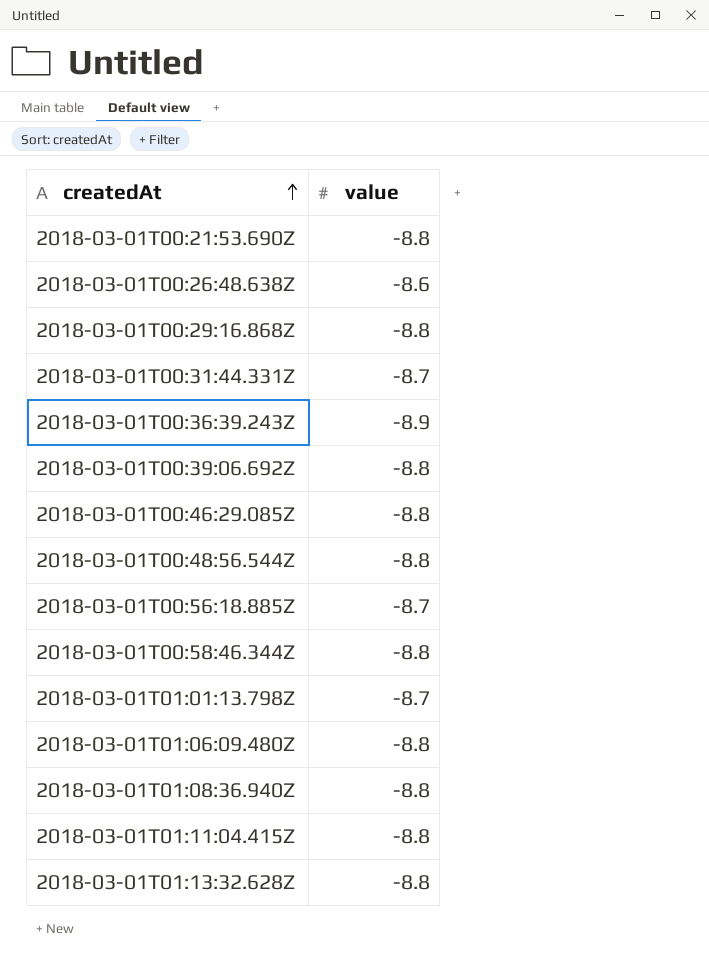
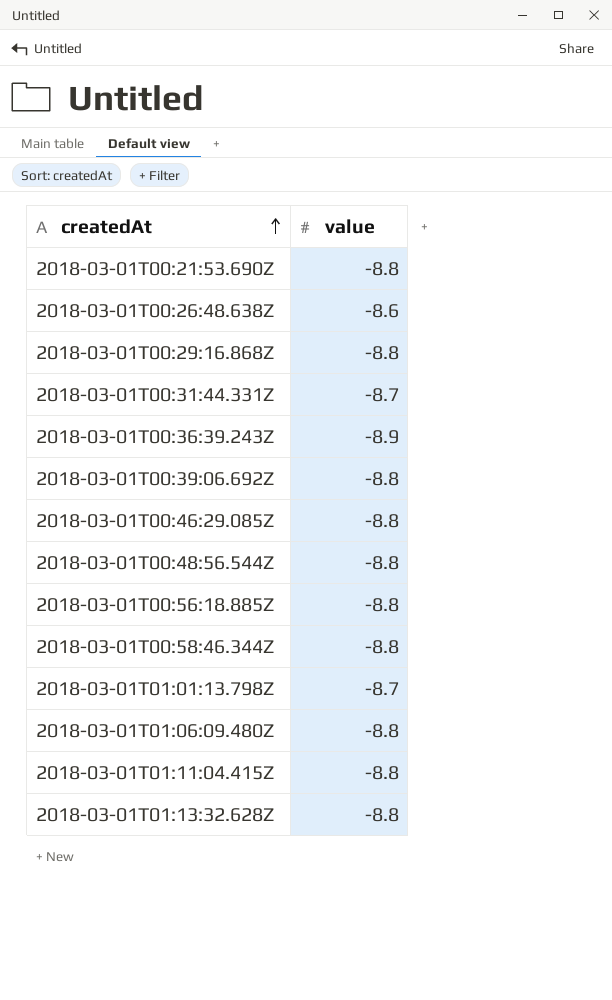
row 2018-03-01T01:08:36.940Z: -8.8 -> none
2018-03-01T00:56:18.885Z | value: -8.7 -> -8.8

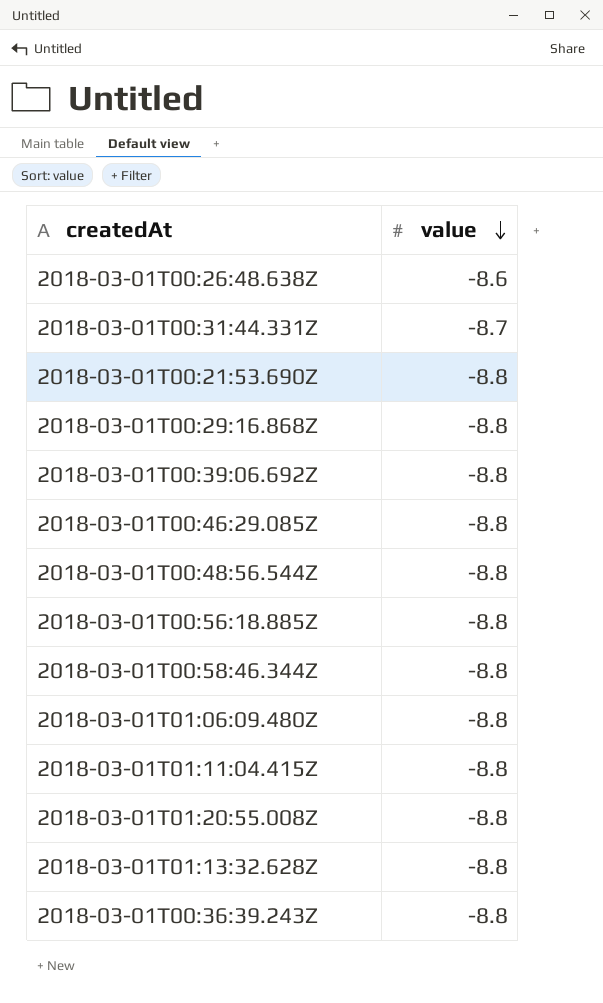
row order: createdAt ascending -> value descending
row 2018-03-01T01:01:13.798Z: -8.7 -> none
row 2018-03-01T01:20:55.008Z: none -> -8.8
2018-03-01T00:36:39.243Z | value: -8.9 -> -8.8

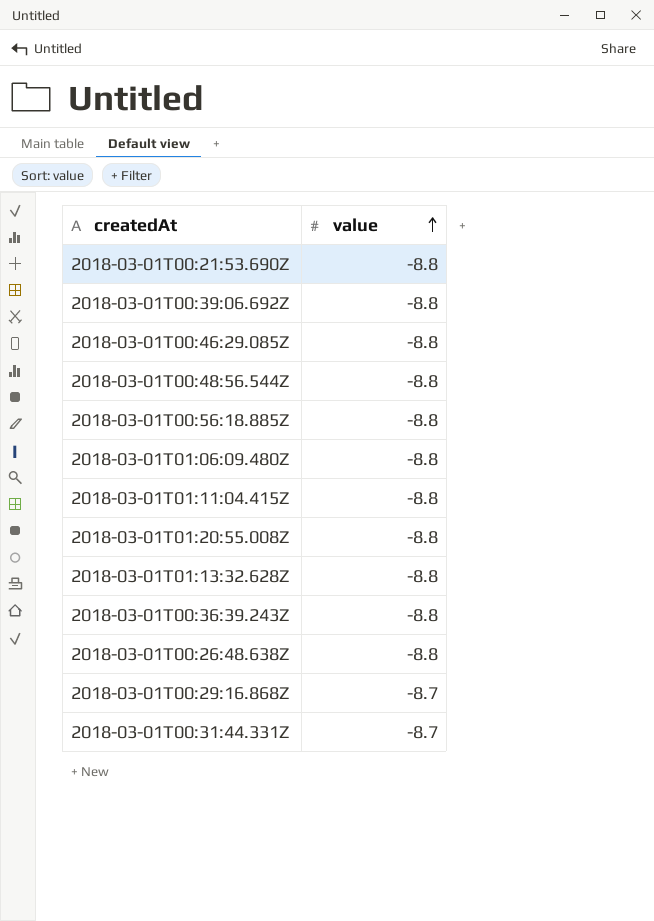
row order: value descending -> value ascending
row 2018-03-01T00:58:46.344Z: -8.8 -> none
2018-03-01T00:26:48.638Z | value: -8.6 -> -8.8
2018-03-01T00:29:16.868Z | value: -8.8 -> -8.7

